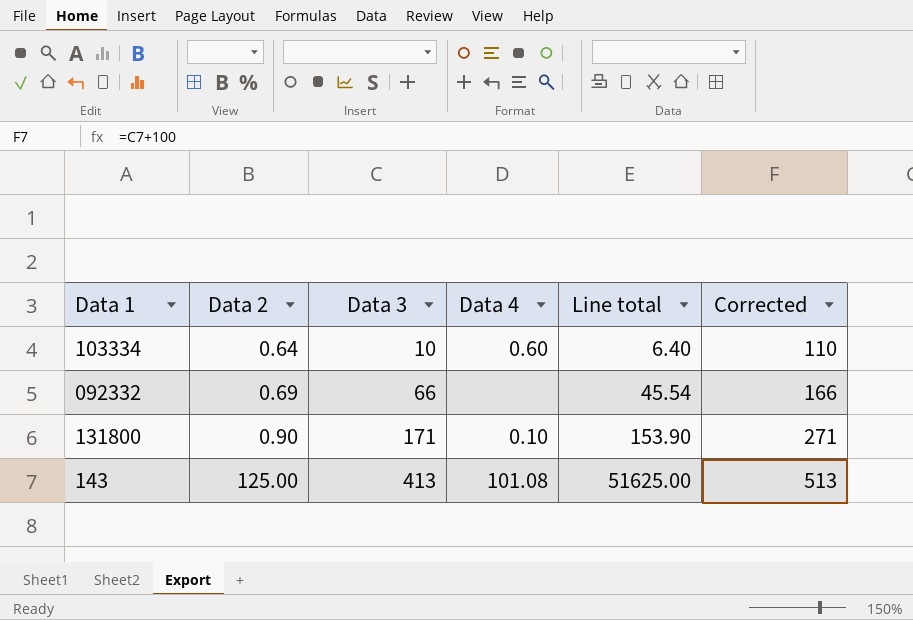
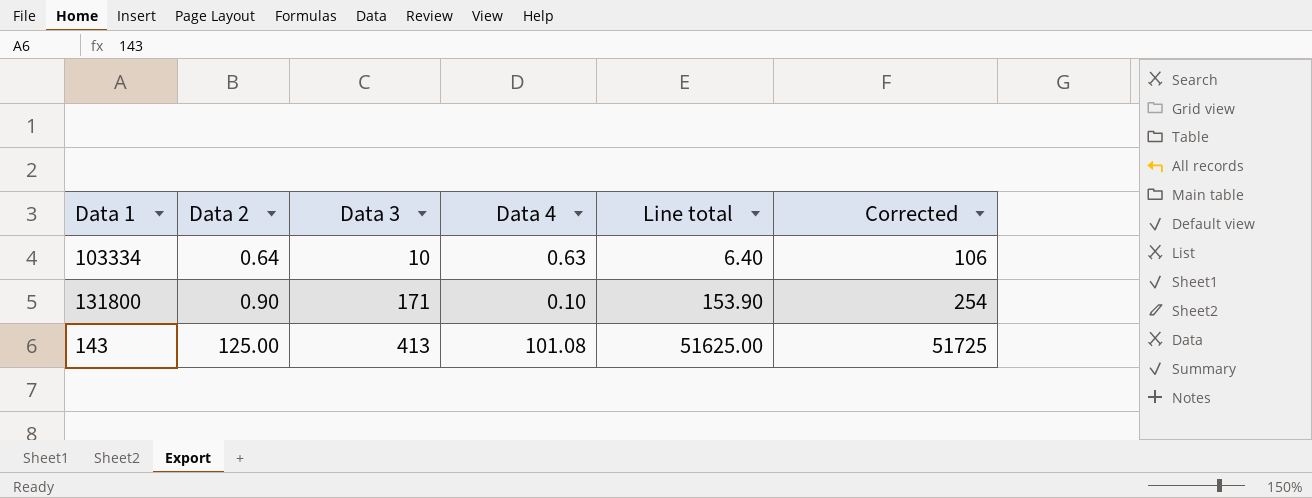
column Corrected | formula: [Data 3] + 100 -> [Line total] + 100
row 092332: 0.69 | 66 | none | 45.54 | 166 -> none
103334 | Data 4: 0.60 -> 0.63

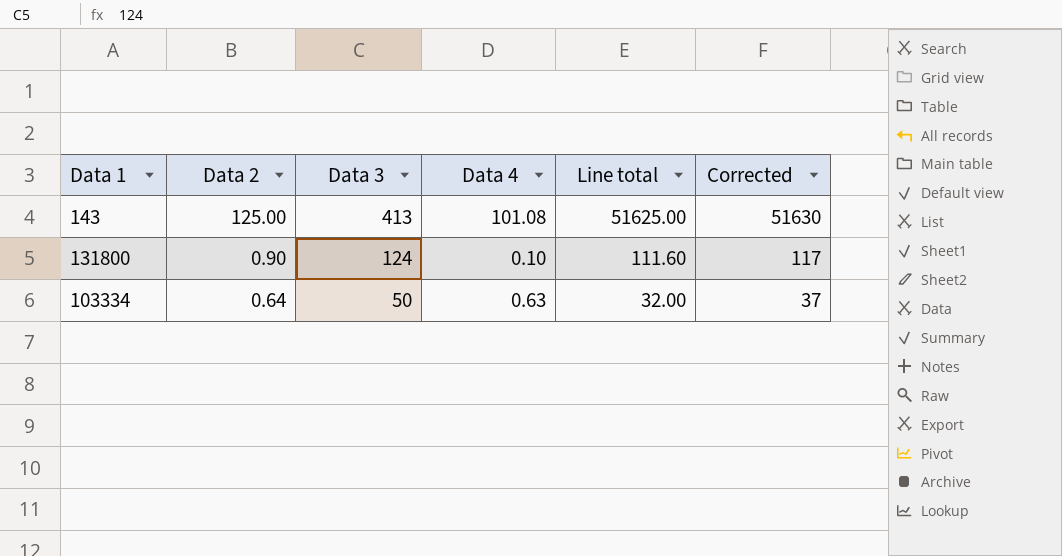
row order: Data 2 ascending -> Data 2 descending
column Corrected | formula: [Line total] + 100 -> [Line total] + 5
131800 | Data 3: 171 -> 124
131800 | Line total: 153.90 -> 111.60
103334 | Data 3: 10 -> 50
103334 | Line total: 6.40 -> 32.00

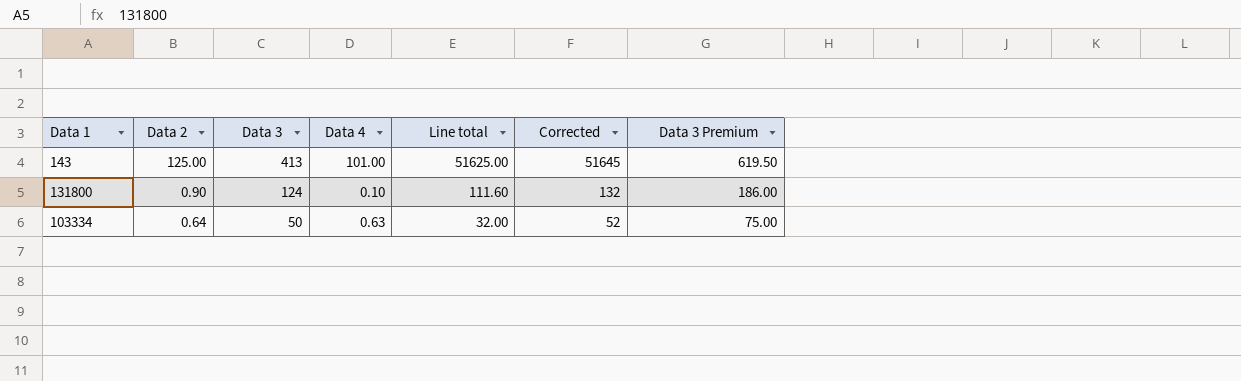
column Corrected | formula: [Line total] + 5 -> [Line total] + 20
column Data 3 Premium | formula: none -> [Data 3] * 1.5
143 | Data 4: 101.08 -> 101.00

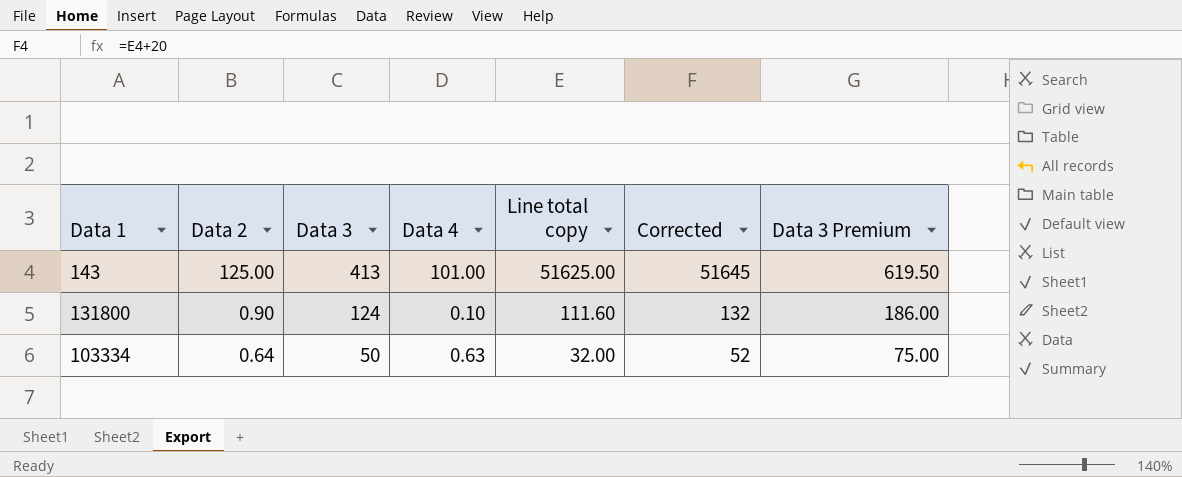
column name: Line total -> Line total copy

